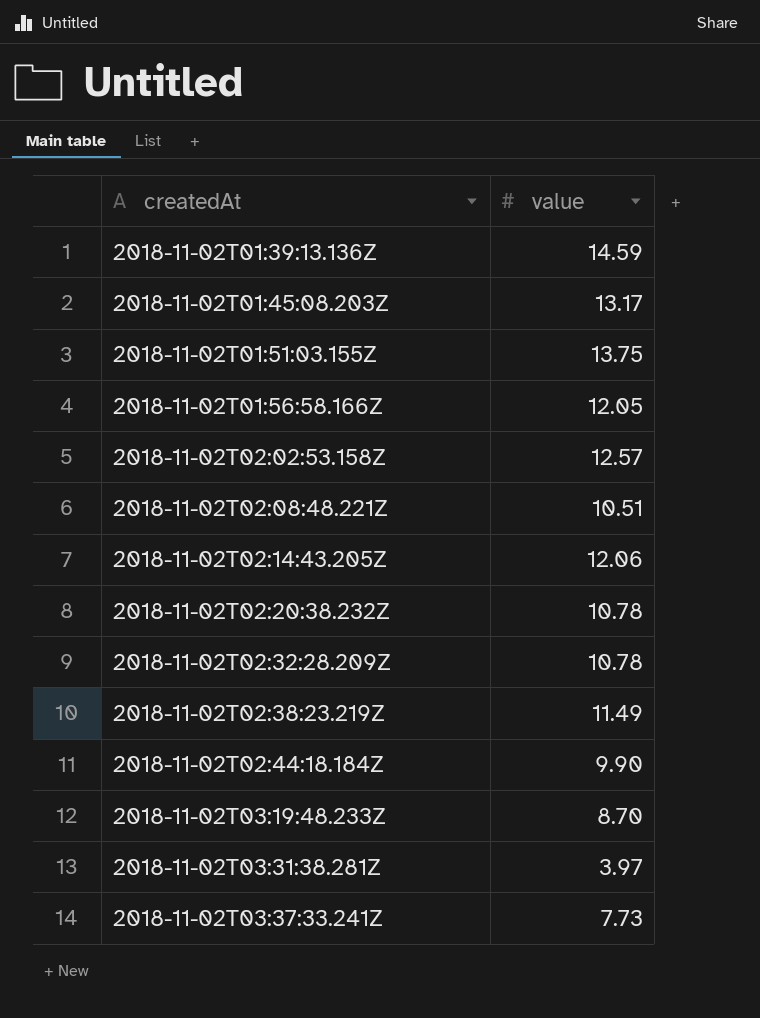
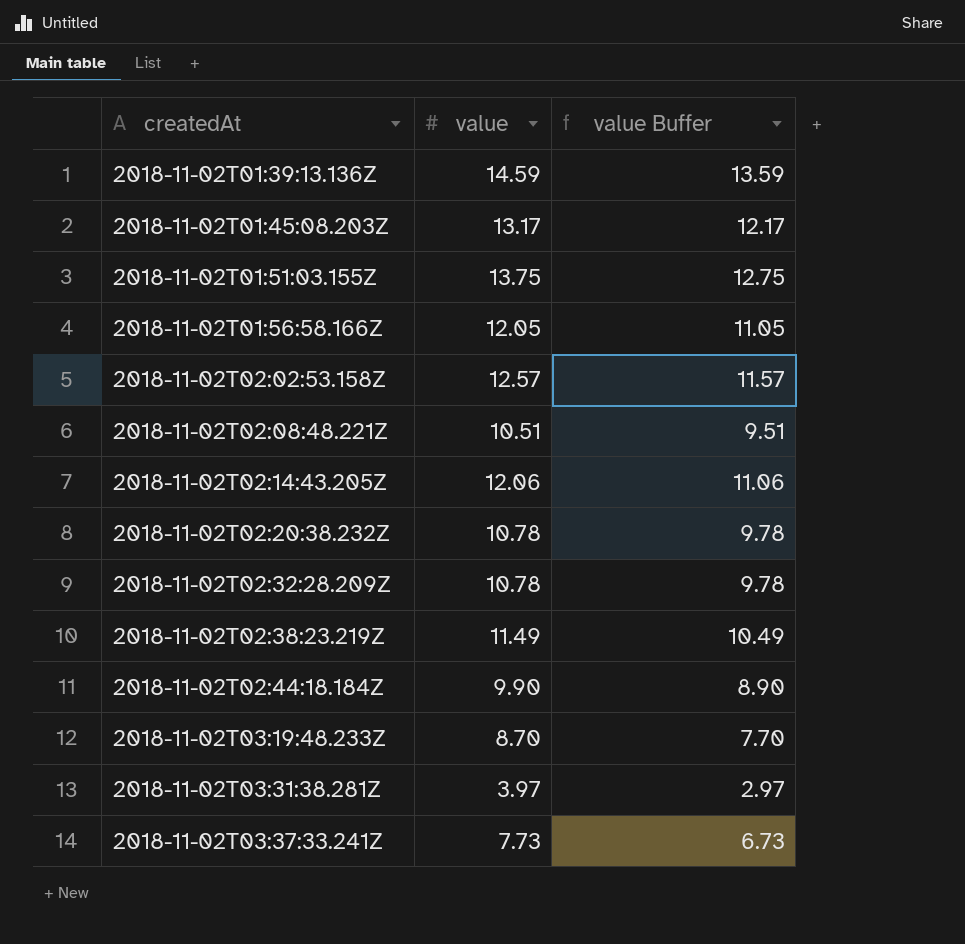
column value Buffer | formula: none -> [value] - 1

